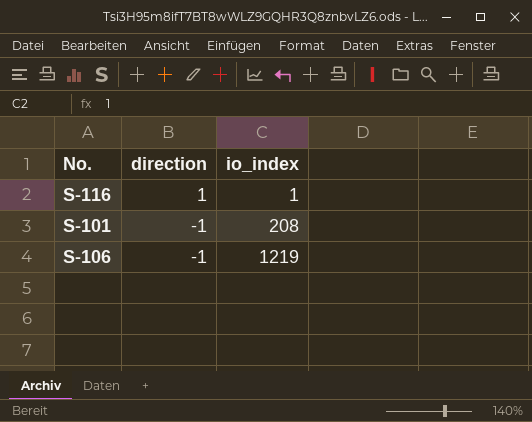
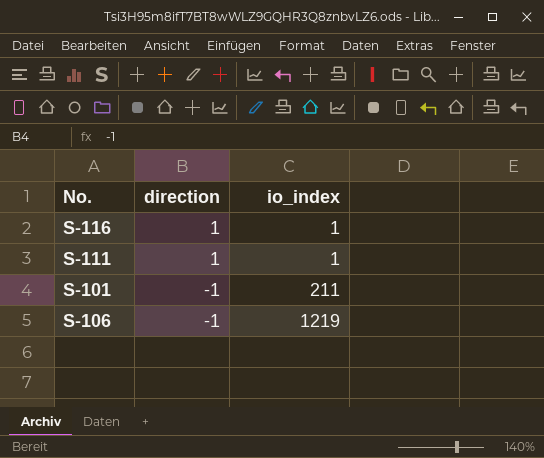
row S-111: none -> 1 | 1
S-101 | io_index: 208 -> 211

